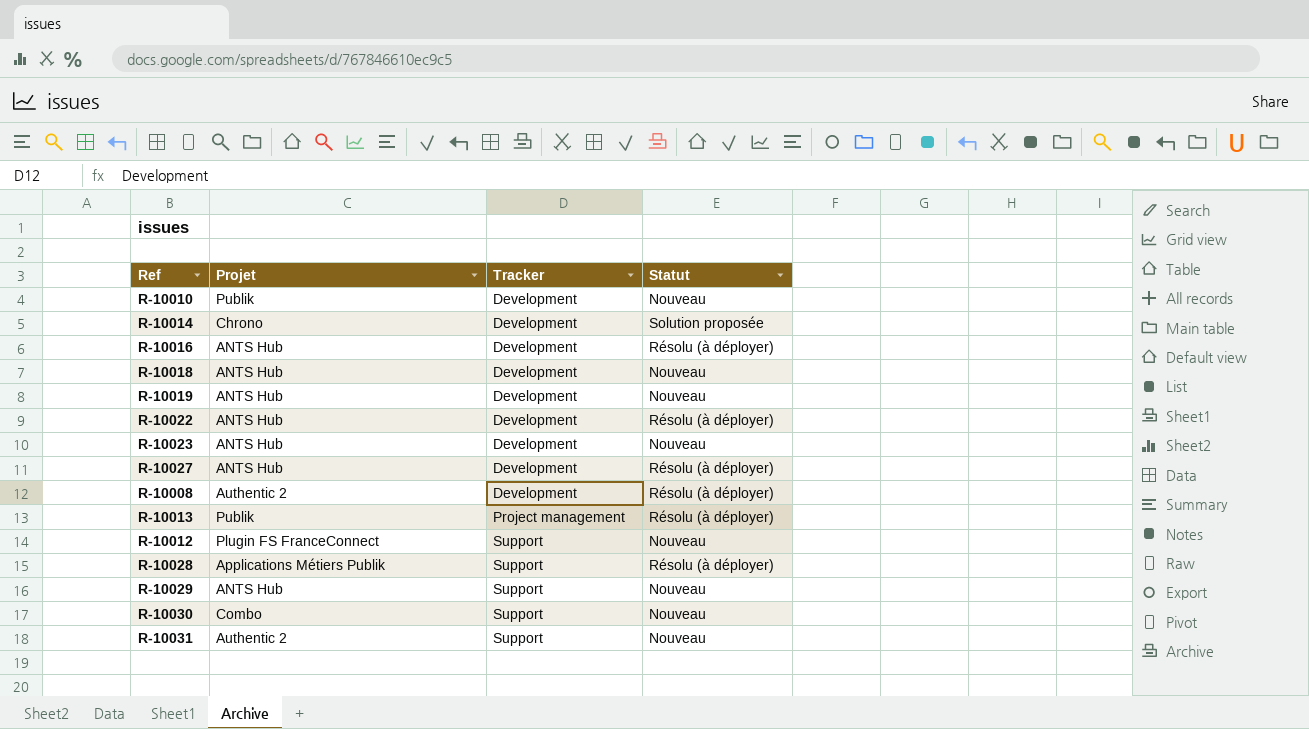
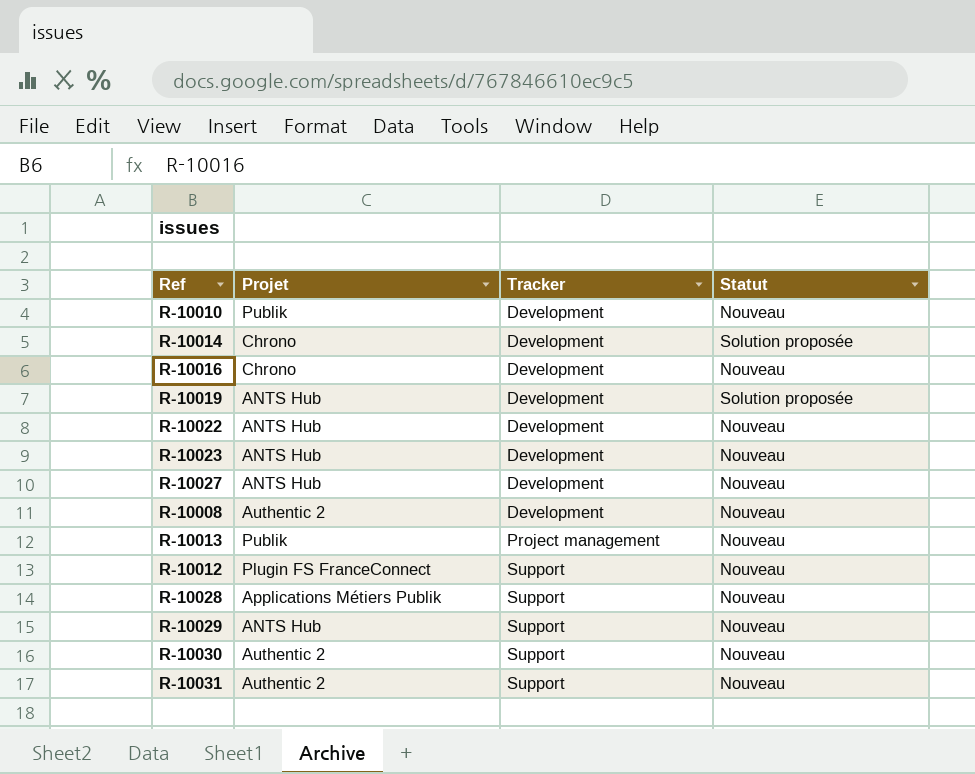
row R-10018: ANTS Hub | Development | Nouveau -> none
R-10016 | Projet: ANTS Hub -> Chrono
R-10016 | Statut: Résolu (à déployer) -> Nouveau
R-10019 | Statut: Nouveau -> Solution proposée
R-10022 | Statut: Résolu (à déployer) -> Nouveau
R-10027 | Statut: Résolu (à déployer) -> Nouveau
R-10008 | Statut: Résolu (à déployer) -> Nouveau
R-10013 | Statut: Résolu (à déployer) -> Nouveau
R-10028 | Statut: Résolu (à déployer) -> Nouveau
R-10030 | Projet: Combo -> Authentic 2

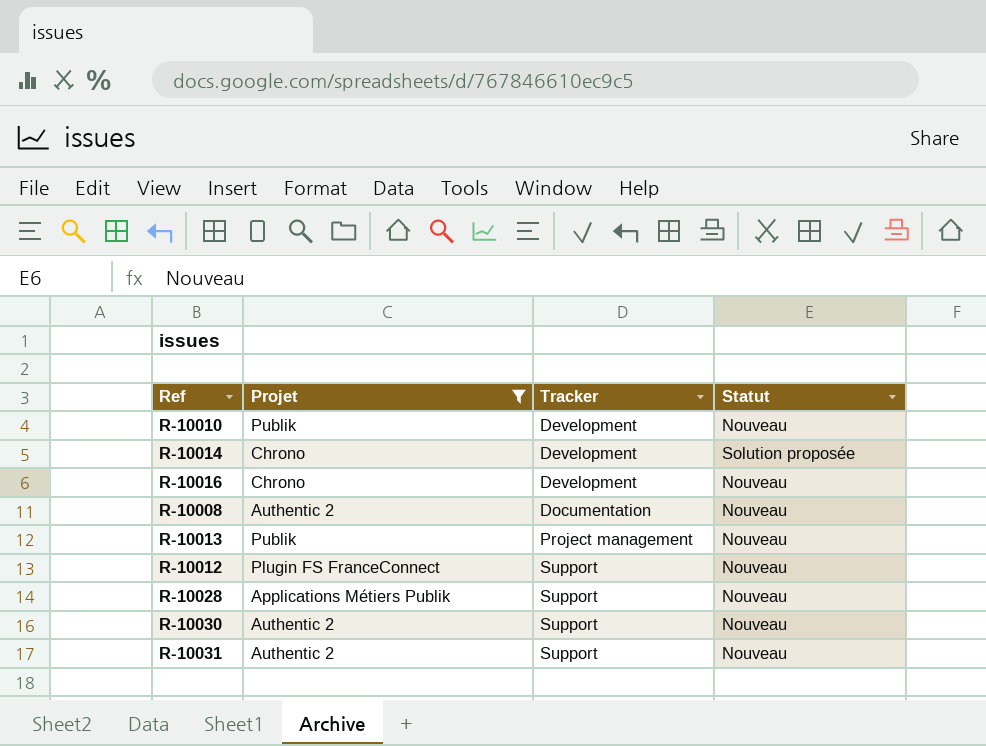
filter: none -> Projet != ANTS Hub
R-10008 | Tracker: Development -> Documentation

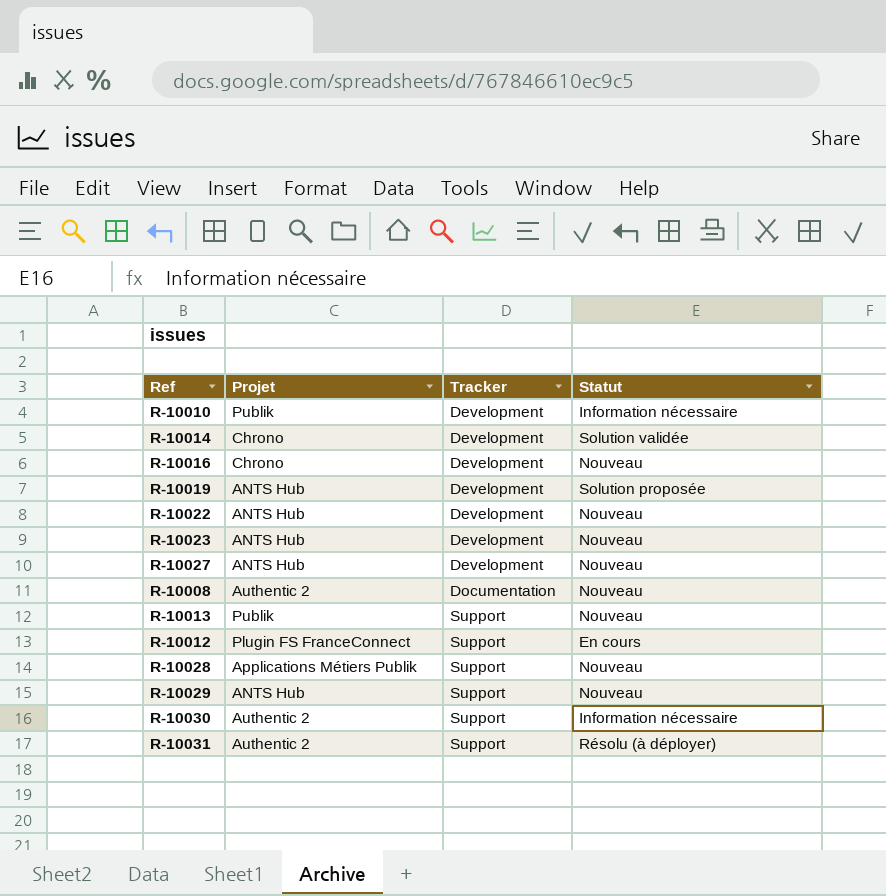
filter: Projet != ANTS Hub -> none
R-10010 | Statut: Nouveau -> Information nécessaire
R-10014 | Statut: Solution proposée -> Solution validée
R-10013 | Tracker: Project management -> Support
R-10012 | Statut: Nouveau -> En cours
R-10030 | Statut: Nouveau -> Information nécessaire
R-10031 | Statut: Nouveau -> Résolu (à déployer)

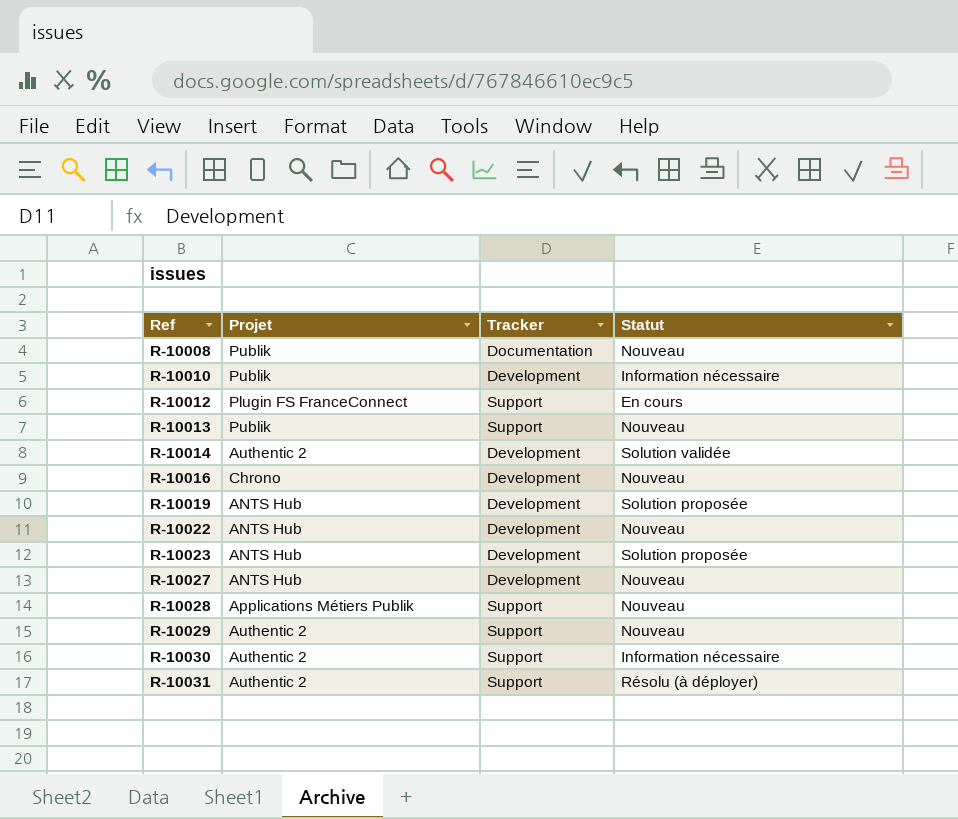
row order: Tracker ascending -> Ref ascending
R-10008 | Projet: Authentic 2 -> Publik
R-10014 | Projet: Chrono -> Authentic 2
R-10023 | Statut: Nouveau -> Solution proposée
R-10029 | Projet: ANTS Hub -> Authentic 2

